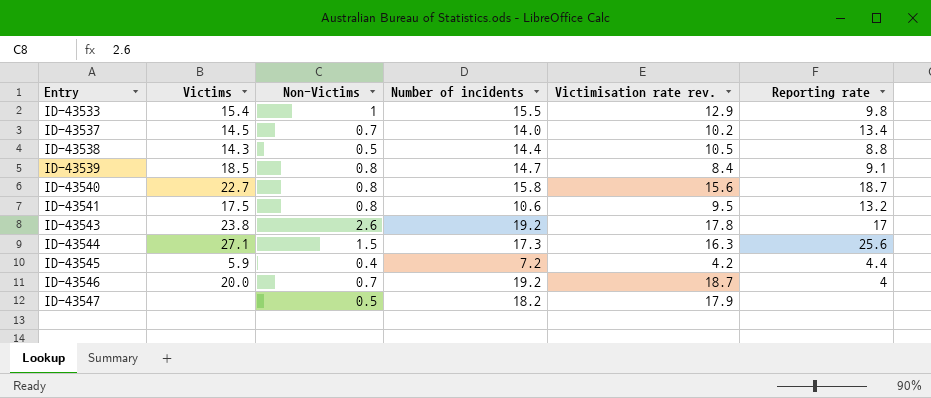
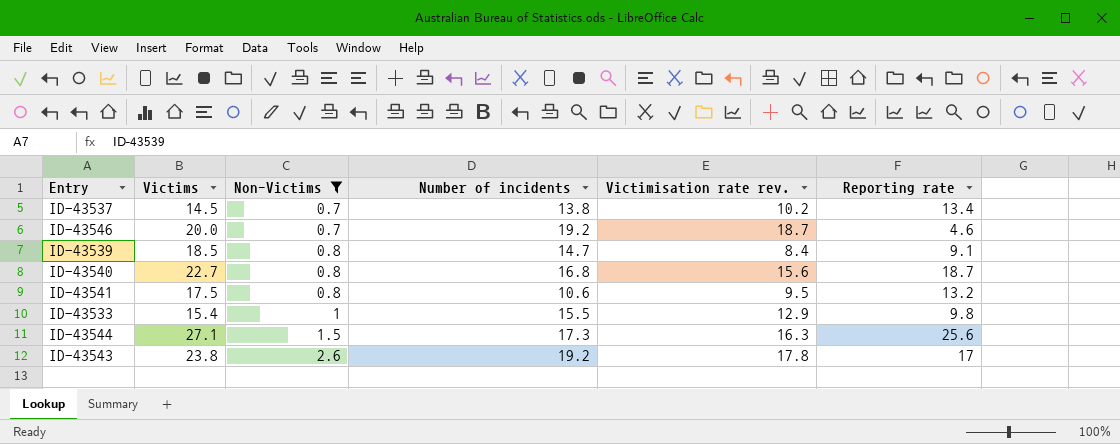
filter: none -> Non-Victims >= 0.7
row order: Entry ascending -> Non-Victims ascending
ID-43537 | Number of incidents: 14.0 -> 13.8
ID-43546 | Reporting rate: 4 -> 4.6
ID-43540 | Number of incidents: 15.8 -> 16.8

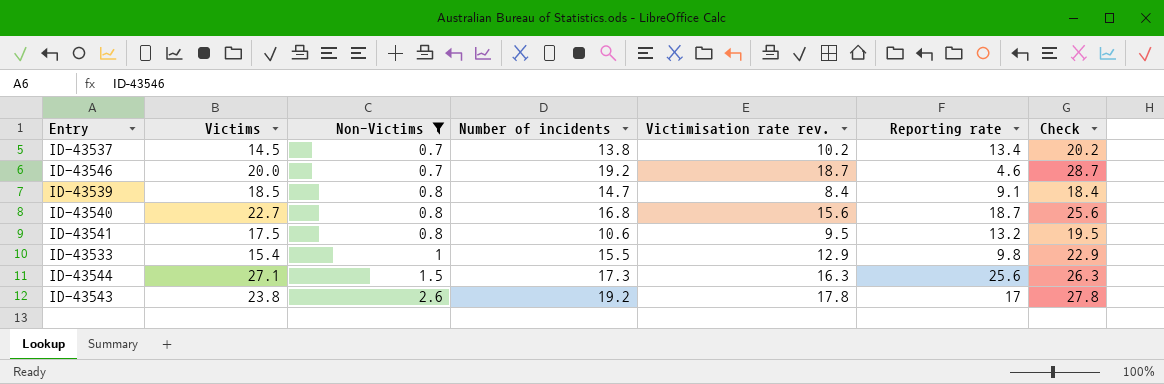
column Check | formula: none -> [Victimisation rate rev.] + 10

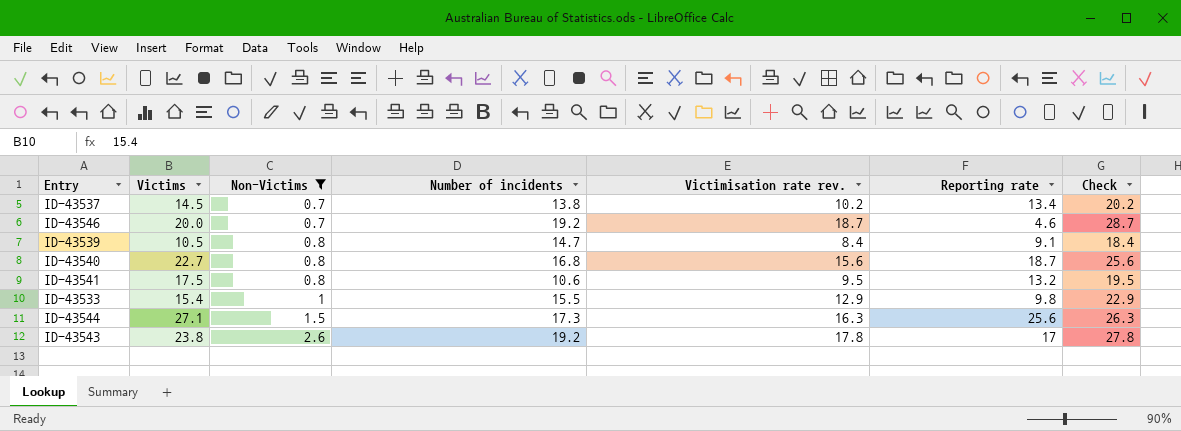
ID-43539 | Victims: 18.5 -> 10.5

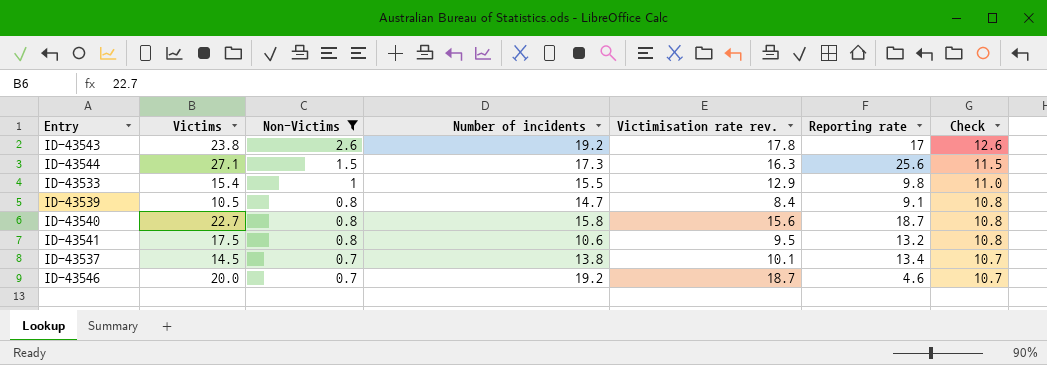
row order: Non-Victims ascending -> Non-Victims descending
column Check | formula: [Victimisation rate rev.] + 10 -> [Non-Victims] + 10
ID-43540 | Number of incidents: 16.8 -> 15.8
ID-43537 | Victimisation rate rev.: 10.2 -> 10.1

